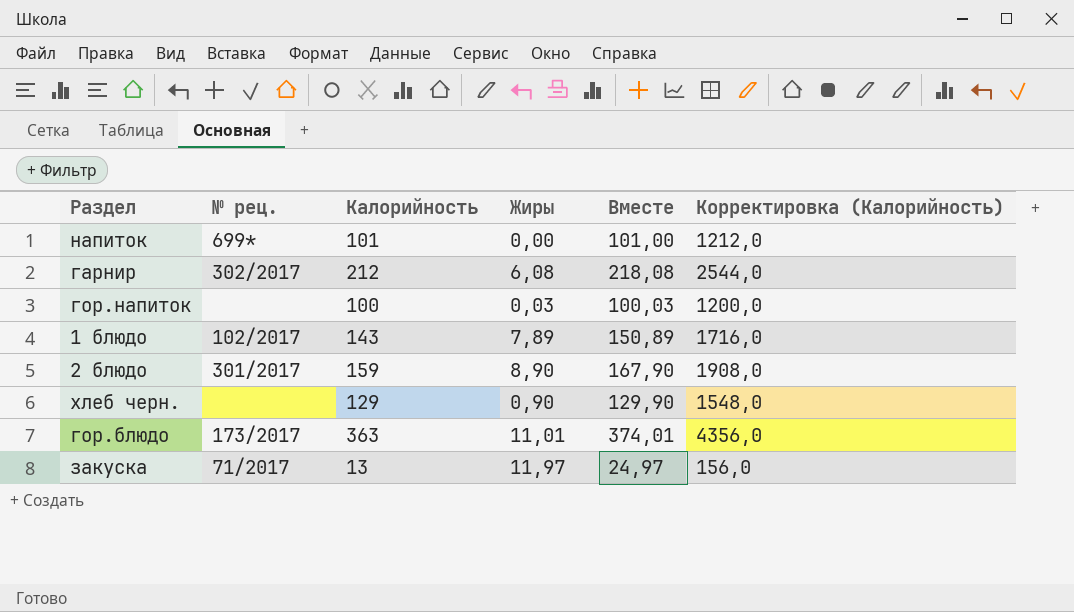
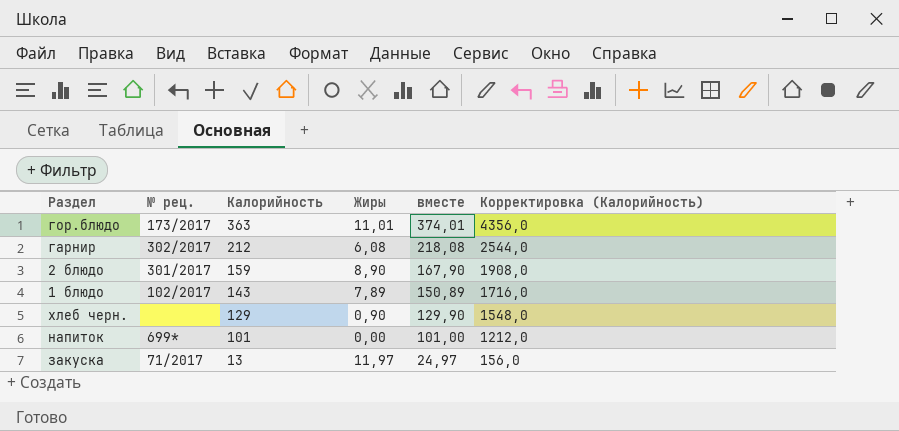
row order: none -> Калорийность descending
column name: Вместе -> вместе
row гор.напиток: none | 100 | 0,03 | 100,03 | 1200,0 -> none

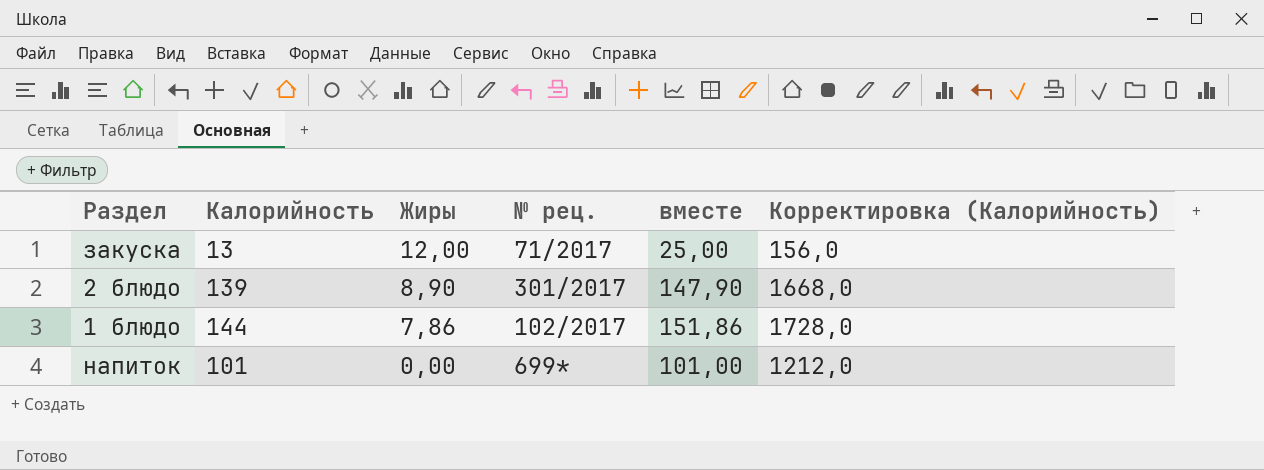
row order: Калорийность descending -> Жиры descending
column № рец. | position: 2 -> 4
row гор.блюдо: 173/2017 | 363 | 11,01 | 374,01 | 4356,0 -> none
row гарнир: 302/2017 | 212 | 6,08 | 218,08 | 2544,0 -> none
row хлеб черн.: none | 129 | 0,90 | 129,90 | 1548,0 -> none
закуска | Жиры: 11,97 -> 12,00
закуска | вместе: 24,97 -> 25,00
2 блюдо | Калорийность: 159 -> 139
2 блюдо | вместе: 167,90 -> 147,90
2 блюдо | Корректировка (Калорийность): 1908,0 -> 1668,0
1 блюдо | Калорийность: 143 -> 144
1 блюдо | Жиры: 7,89 -> 7,86
1 блюдо | вместе: 150,89 -> 151,86
1 блюдо | Корректировка (Калорийность): 1716,0 -> 1728,0

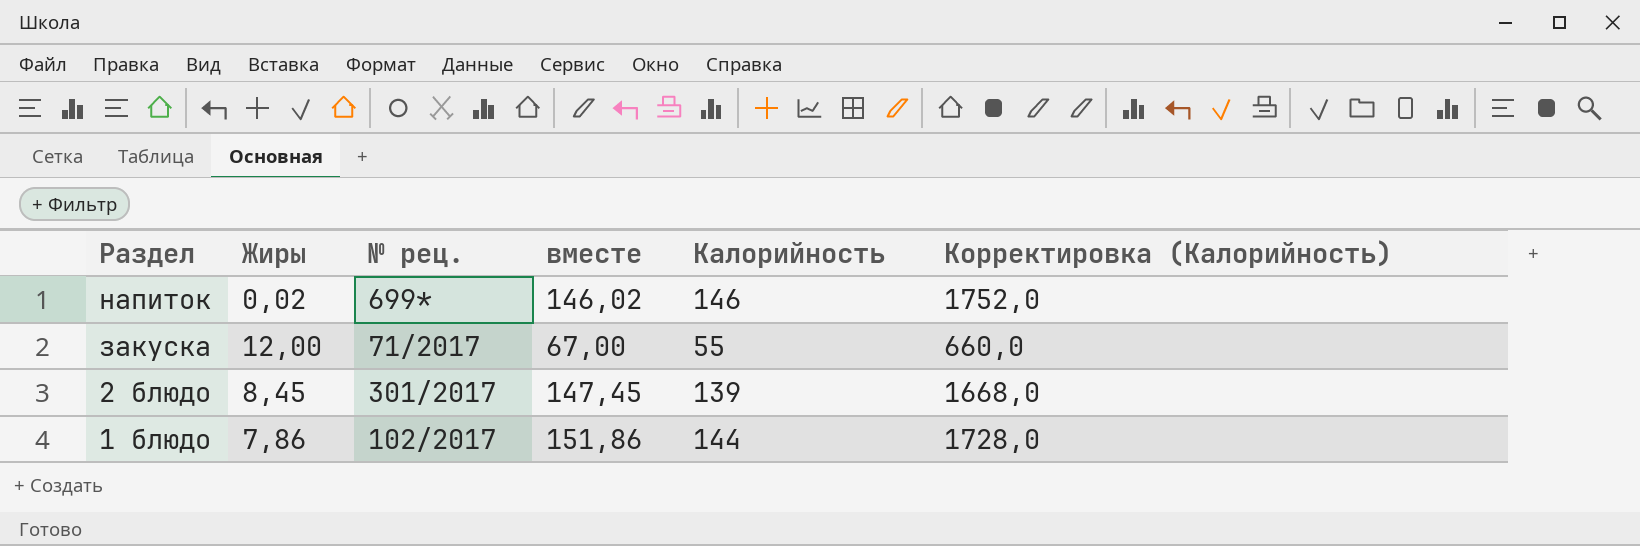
row order: Жиры descending -> Раздел descending
column Калорийность | position: 2 -> 5
напиток | Жиры: 0,00 -> 0,02
напиток | вместе: 101,00 -> 146,02
напиток | Калорийность: 101 -> 146
напиток | Корректировка (Калорийность): 1212,0 -> 1752,0
закуска | вместе: 25,00 -> 67,00
закуска | Калорийность: 13 -> 55
закуска | Корректировка (Калорийность): 156,0 -> 660,0
2 блюдо | Жиры: 8,90 -> 8,45
2 блюдо | вместе: 147,90 -> 147,45

